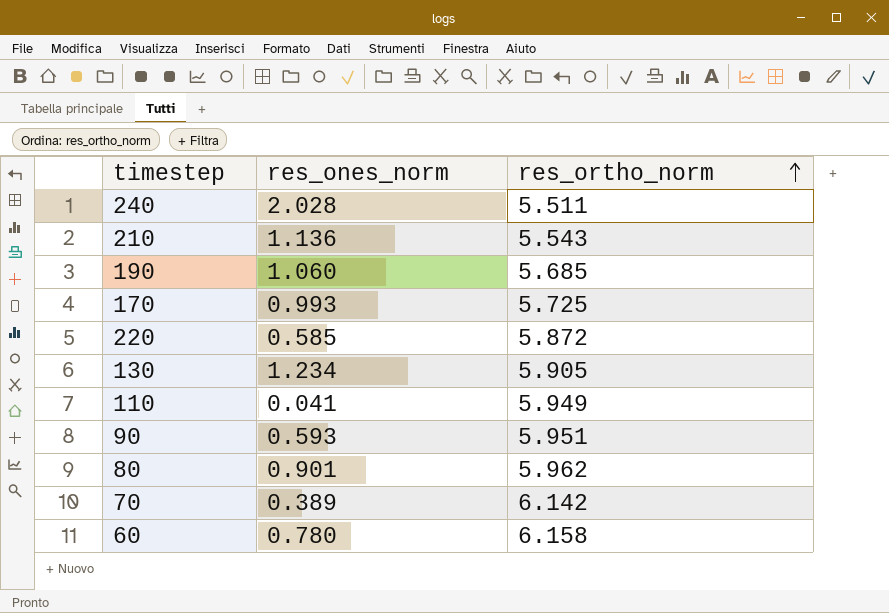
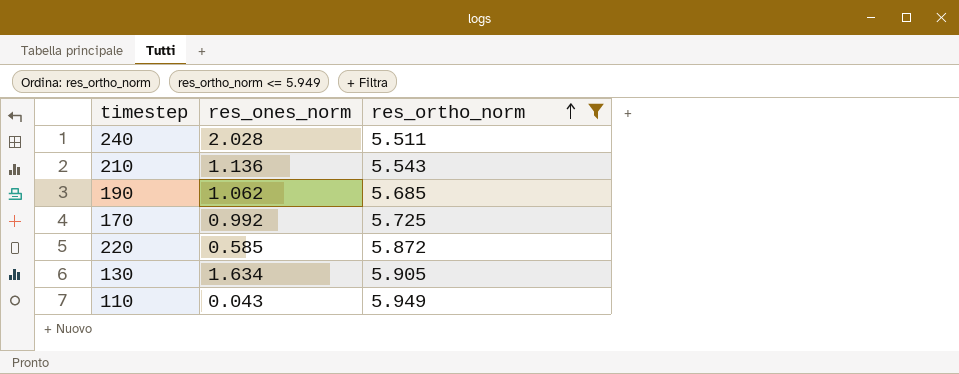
filter: none -> res_ortho_norm <= 5.949
190 | res_ones_norm: 1.060 -> 1.062
170 | res_ones_norm: 0.993 -> 0.992
130 | res_ones_norm: 1.234 -> 1.634
110 | res_ones_norm: 0.041 -> 0.043

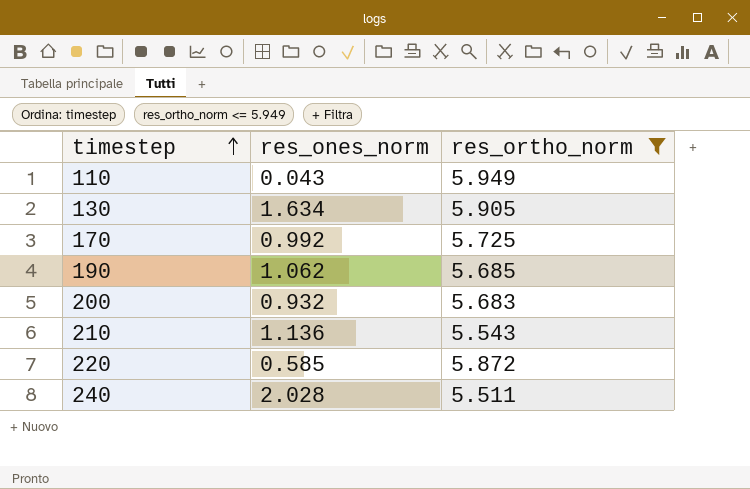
row order: res_ortho_norm ascending -> timestep ascending
row 200: none -> 0.932 | 5.683

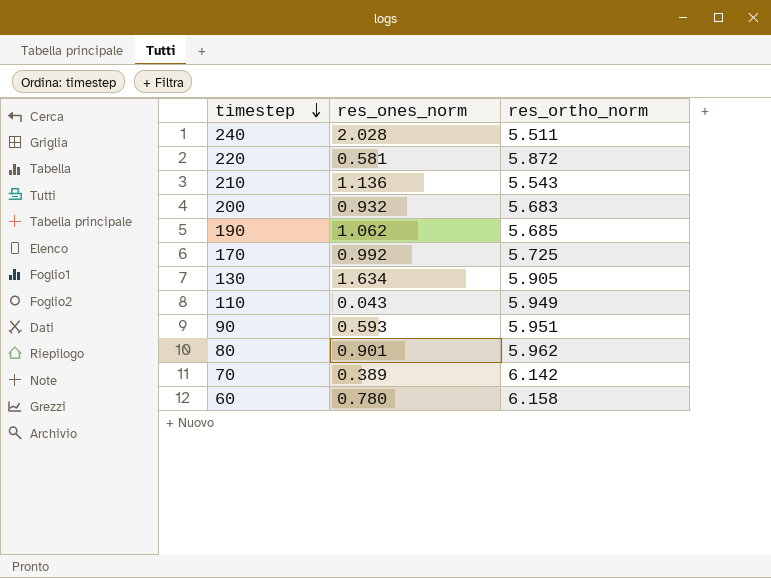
filter: res_ortho_norm <= 5.949 -> none
row order: timestep ascending -> timestep descending
220 | res_ones_norm: 0.585 -> 0.581

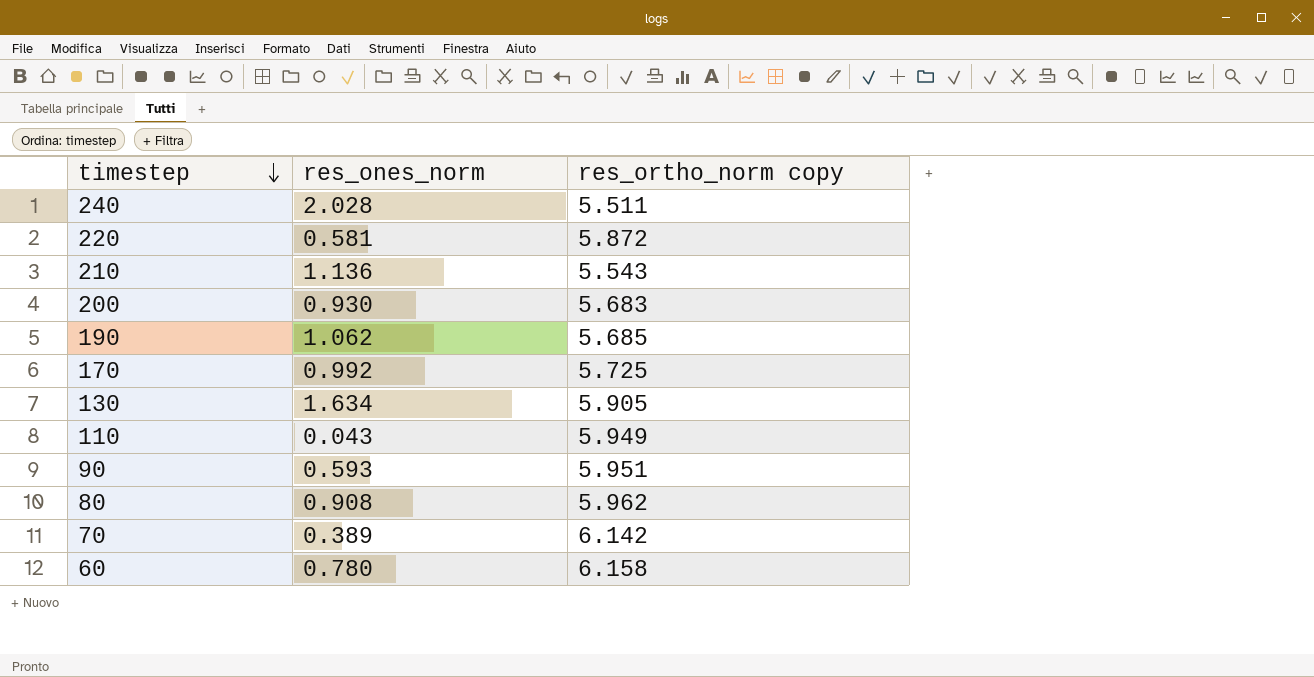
column name: res_ortho_norm -> res_ortho_norm copy
200 | res_ones_norm: 0.932 -> 0.930
80 | res_ones_norm: 0.901 -> 0.908

